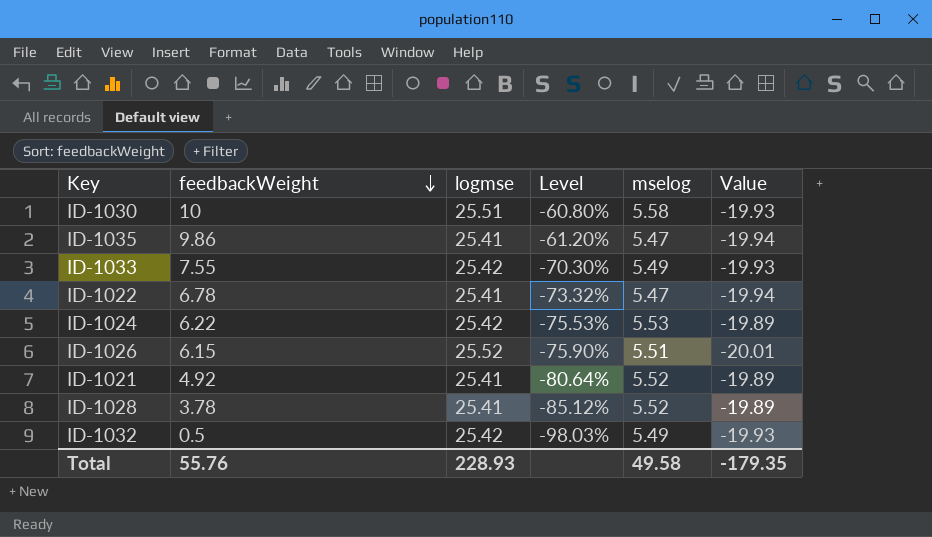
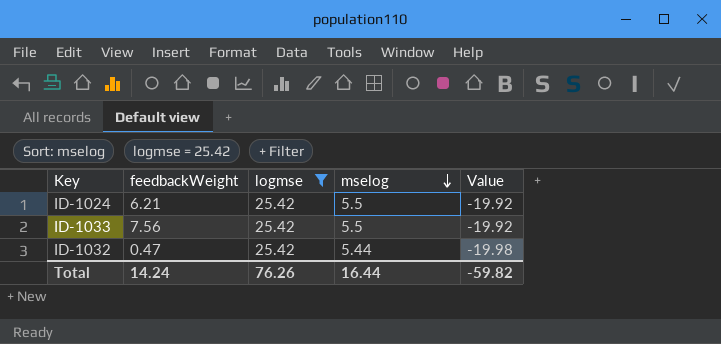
filter: none -> logmse = 25.42
row order: feedbackWeight descending -> mselog descending
column Level | formula: ([feedbackWeight] - [logmse]) / [logmse] -> none
ID-1024 | feedbackWeight: 6.22 -> 6.21
ID-1024 | mselog: 5.53 -> 5.5
ID-1024 | Value: -19.89 -> -19.92
ID-1033 | feedbackWeight: 7.55 -> 7.56
ID-1033 | mselog: 5.49 -> 5.5
ID-1033 | Value: -19.93 -> -19.92
ID-1032 | feedbackWeight: 0.5 -> 0.47
ID-1032 | mselog: 5.49 -> 5.44
ID-1032 | Value: -19.93 -> -19.98
Total | feedbackWeight: 55.76 -> 14.24
Total | logmse: 228.93 -> 76.26
Total | mselog: 49.58 -> 16.44
Total | Value: -179.35 -> -59.82

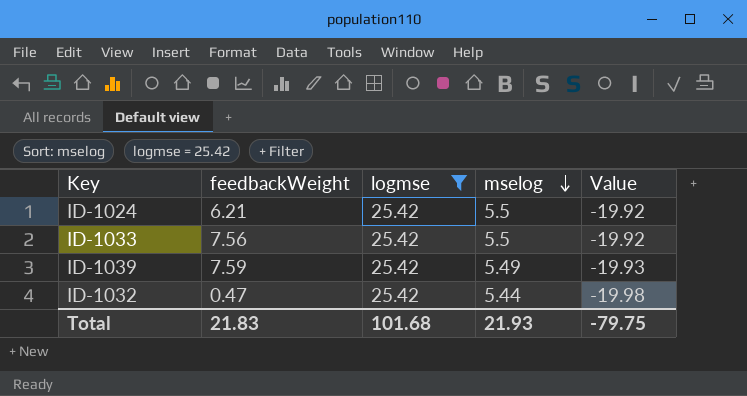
row ID-1039: none -> 7.59 | 25.42 | 5.49 | -19.93
Total | feedbackWeight: 14.24 -> 21.83
Total | logmse: 76.26 -> 101.68
Total | mselog: 16.44 -> 21.93
Total | Value: -59.82 -> -79.75

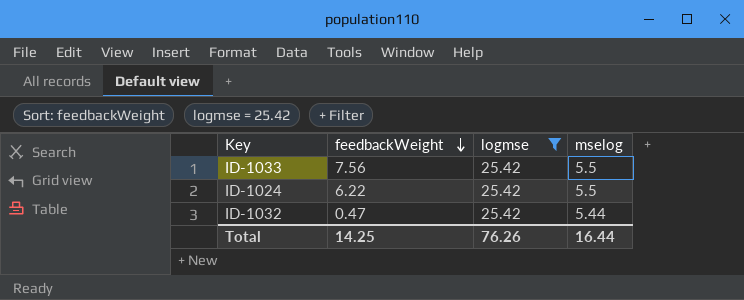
row order: mselog descending -> feedbackWeight descending
column Value | formula: [mselog] - [logmse] -> none
row ID-1039: 7.59 | 25.42 | 5.49 | -19.93 -> none
ID-1024 | feedbackWeight: 6.21 -> 6.22
Total | feedbackWeight: 21.83 -> 14.25
Total | logmse: 101.68 -> 76.26
Total | mselog: 21.93 -> 16.44

